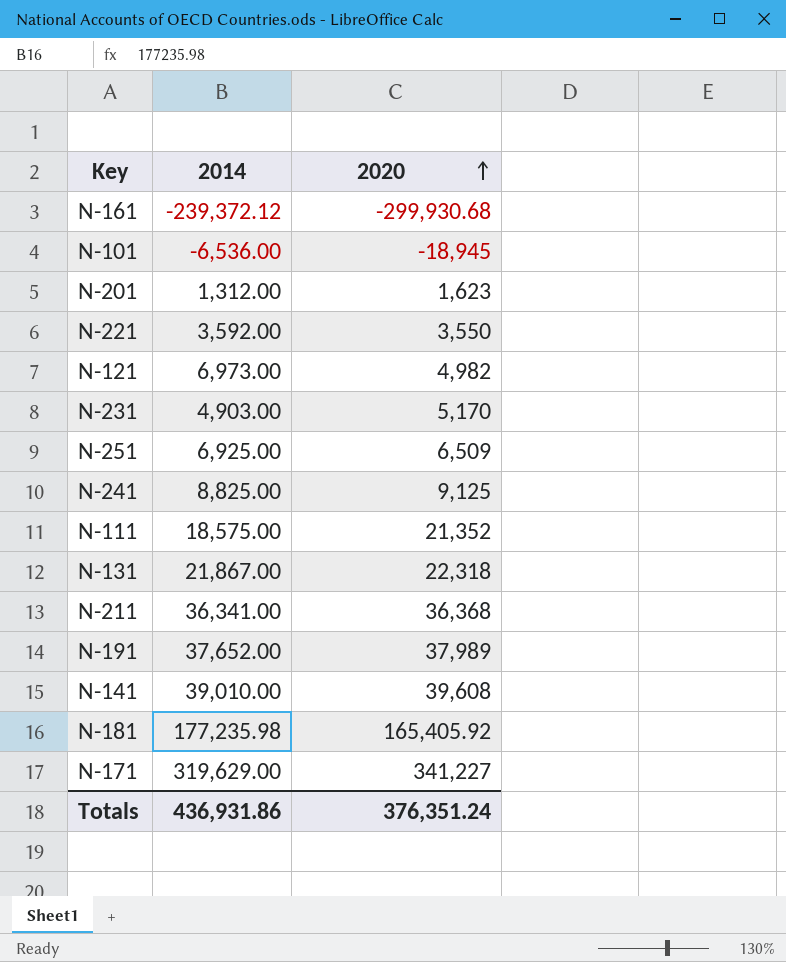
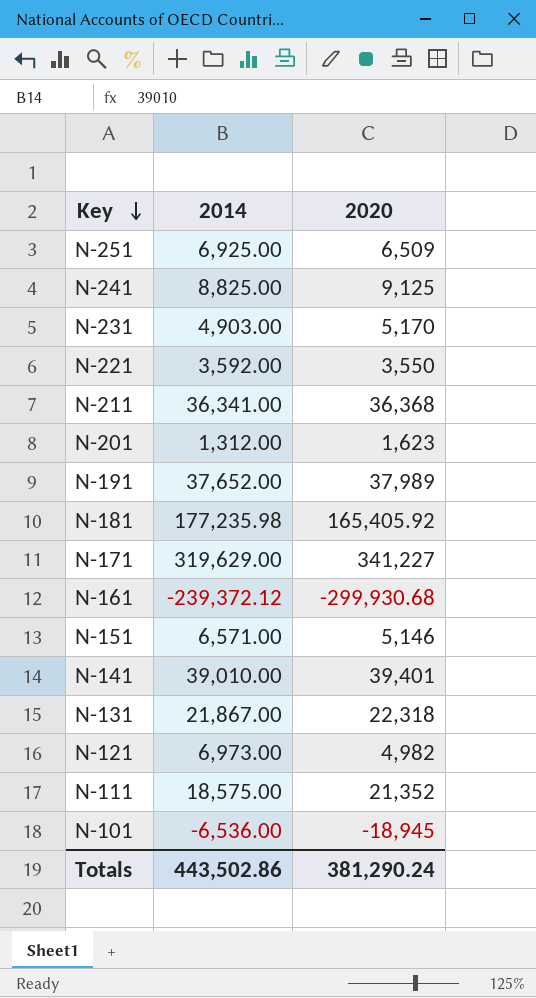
row order: 2020 ascending -> Key descending
row N-151: none -> 6,571.00 | 5,146
N-141 | 2020: 39,608 -> 39,401
Totals | 2014: 436,931.86 -> 443,502.86
Totals | 2020: 376,351.24 -> 381,290.24

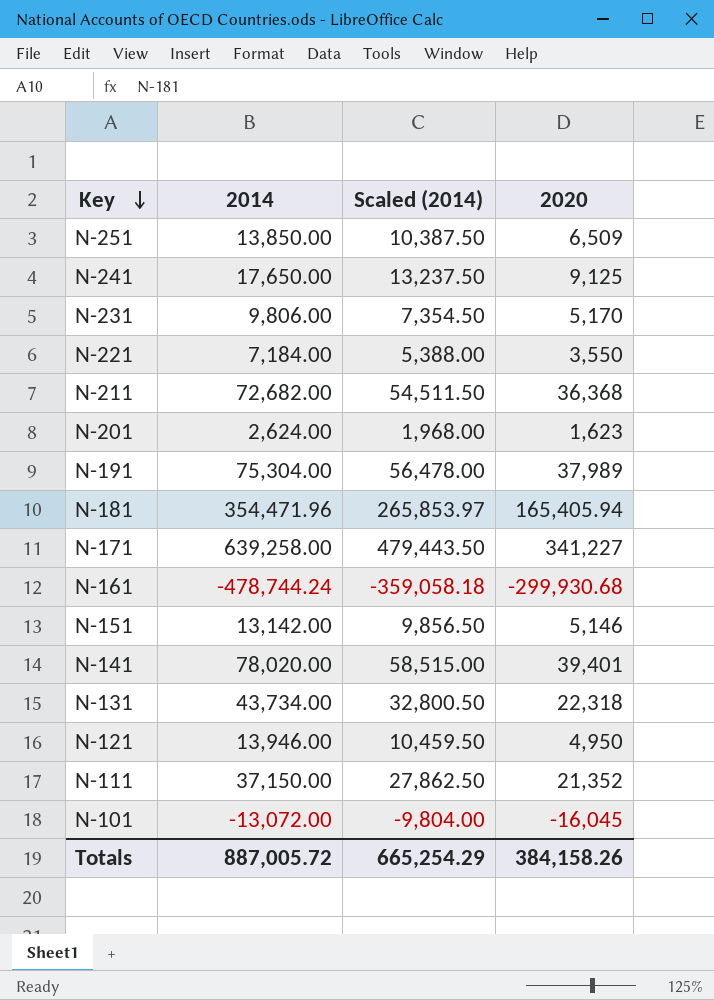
column Scaled (2014) | formula: none -> [2014] * 0.75
N-251 | 2014: 6,925.00 -> 13,850.00
N-241 | 2014: 8,825.00 -> 17,650.00
N-231 | 2014: 4,903.00 -> 9,806.00
N-221 | 2014: 3,592.00 -> 7,184.00
N-211 | 2014: 36,341.00 -> 72,682.00
N-201 | 2014: 1,312.00 -> 2,624.00
N-191 | 2014: 37,652.00 -> 75,304.00
N-181 | 2014: 177,235.98 -> 354,471.96
N-181 | 2020: 165,405.92 -> 165,405.94
N-171 | 2014: 319,629.00 -> 639,258.00
N-161 | 2014: -239,372.12 -> -478,744.24
N-151 | 2014: 6,571.00 -> 13,142.00
N-141 | 2014: 39,010.00 -> 78,020.00
N-131 | 2014: 21,867.00 -> 43,734.00
N-121 | 2014: 6,973.00 -> 13,946.00
N-121 | 2020: 4,982 -> 4,950
N-111 | 2014: 18,575.00 -> 37,150.00
N-101 | 2014: -6,536.00 -> -13,072.00
N-101 | 2020: -18,945 -> -16,045
Totals | 2014: 443,502.86 -> 887,005.72
Totals | 2020: 381,290.24 -> 384,158.26

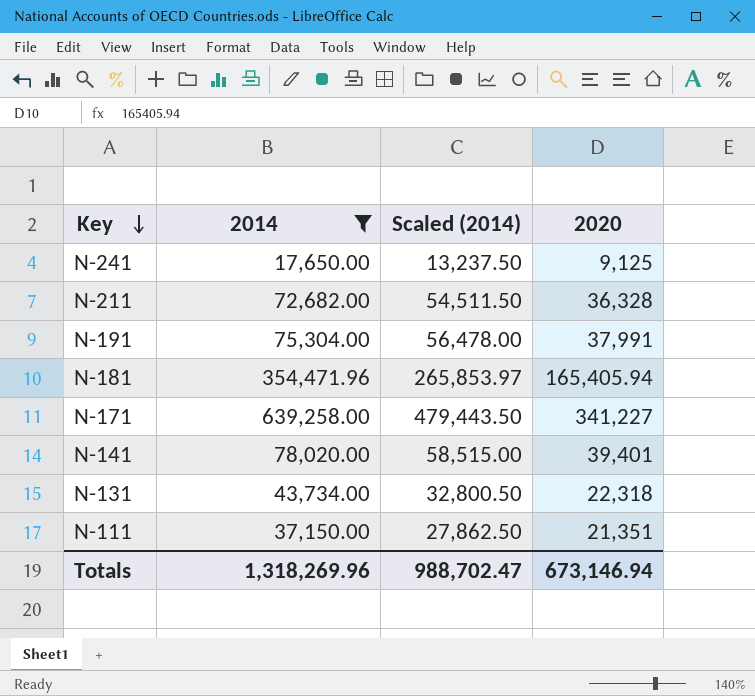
filter: none -> 2014 >= 17,650.00
N-211 | 2020: 36,368 -> 36,328
N-191 | 2020: 37,989 -> 37,991
N-111 | 2020: 21,352 -> 21,351
Totals | 2014: 887,005.72 -> 1,318,269.96
Totals | Scaled (2014): 665,254.29 -> 988,702.47
Totals | 2020: 384,158.26 -> 673,146.94

